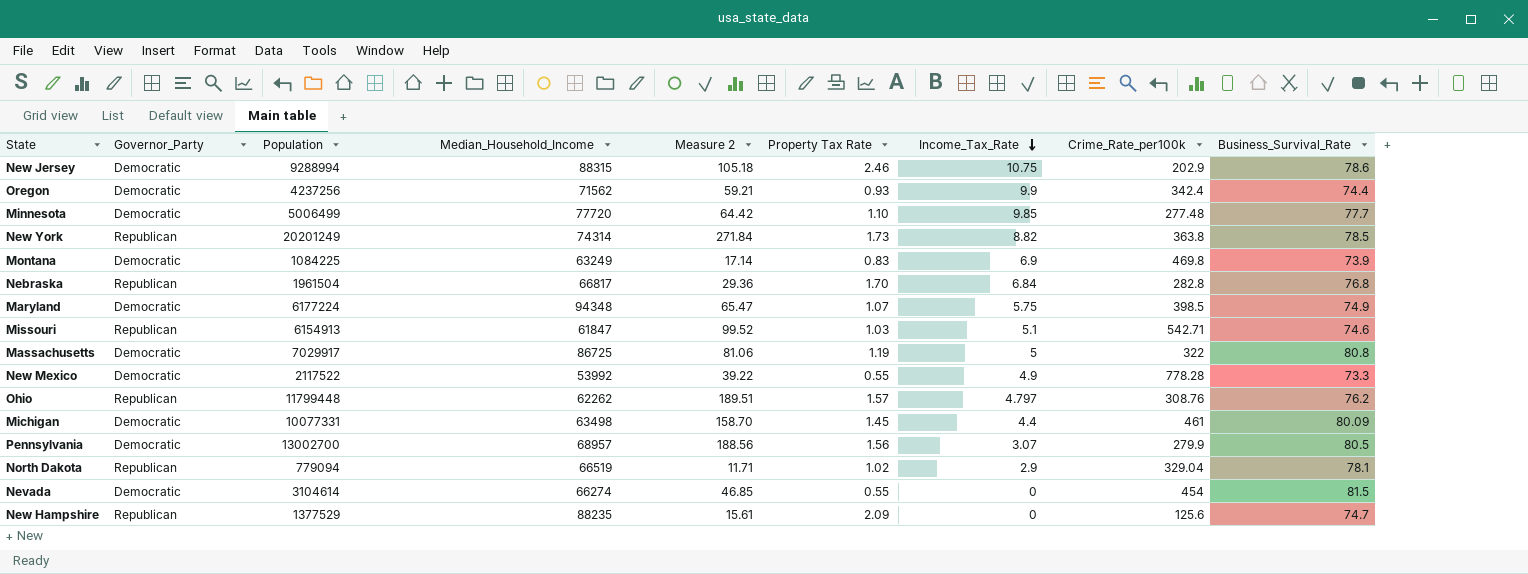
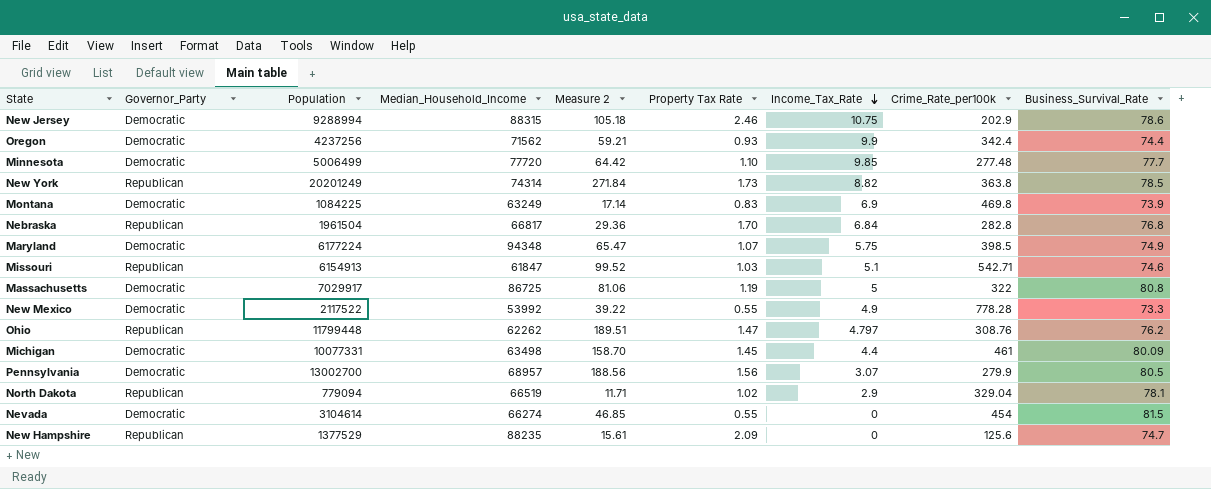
Ohio | Property Tax Rate: 1.57 -> 1.47

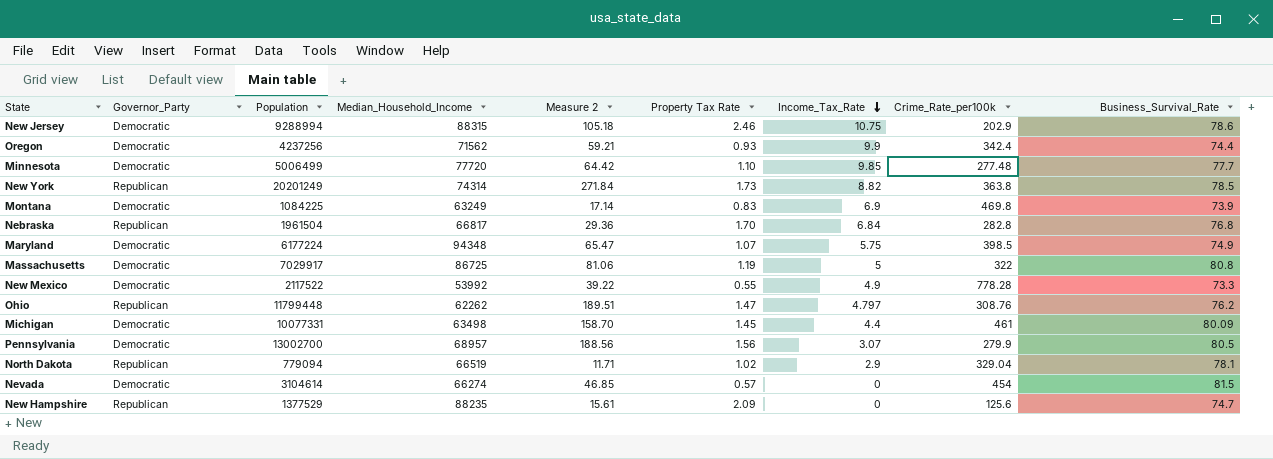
row Missouri: Republican | 6154913 | 61847 | 99.52 | 1.03 | 5.1 | 542.71 | 74.6 -> none
Nevada | Property Tax Rate: 0.55 -> 0.57

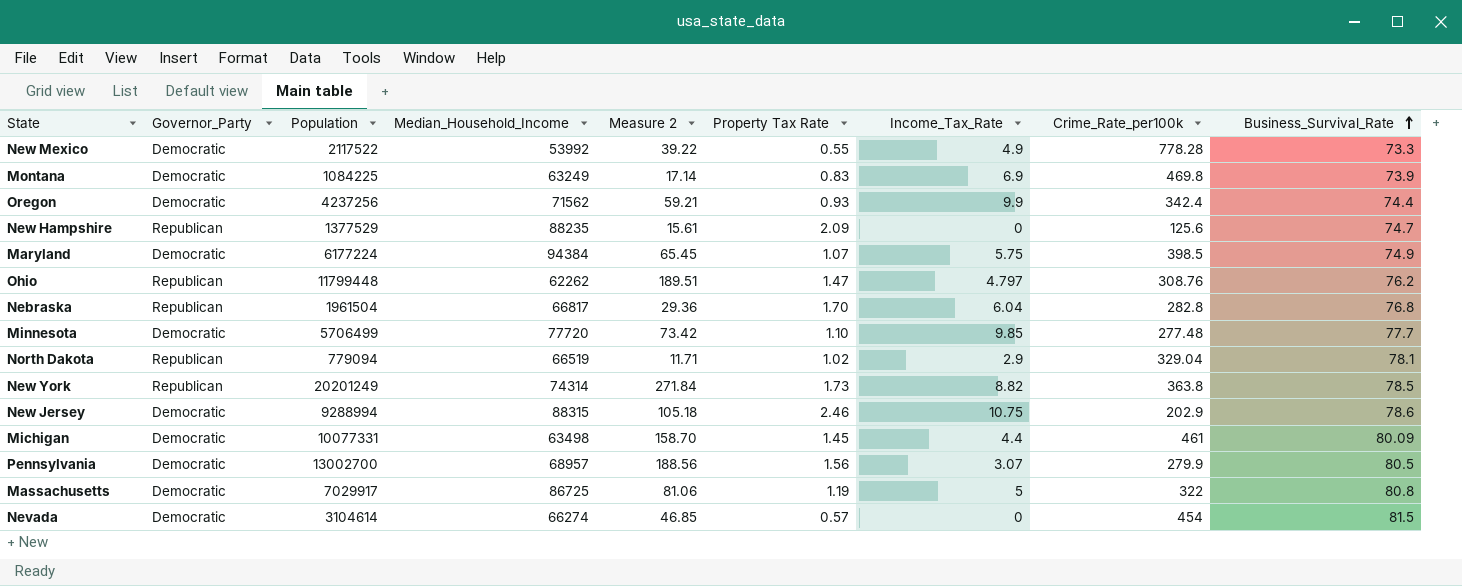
row order: Income_Tax_Rate descending -> Business_Survival_Rate ascending
Maryland | Median_Household_Income: 94348 -> 94384
Maryland | Measure 2: 65.47 -> 65.45
Nebraska | Income_Tax_Rate: 6.84 -> 6.04
Minnesota | Population: 5006499 -> 5706499
Minnesota | Measure 2: 64.42 -> 73.42

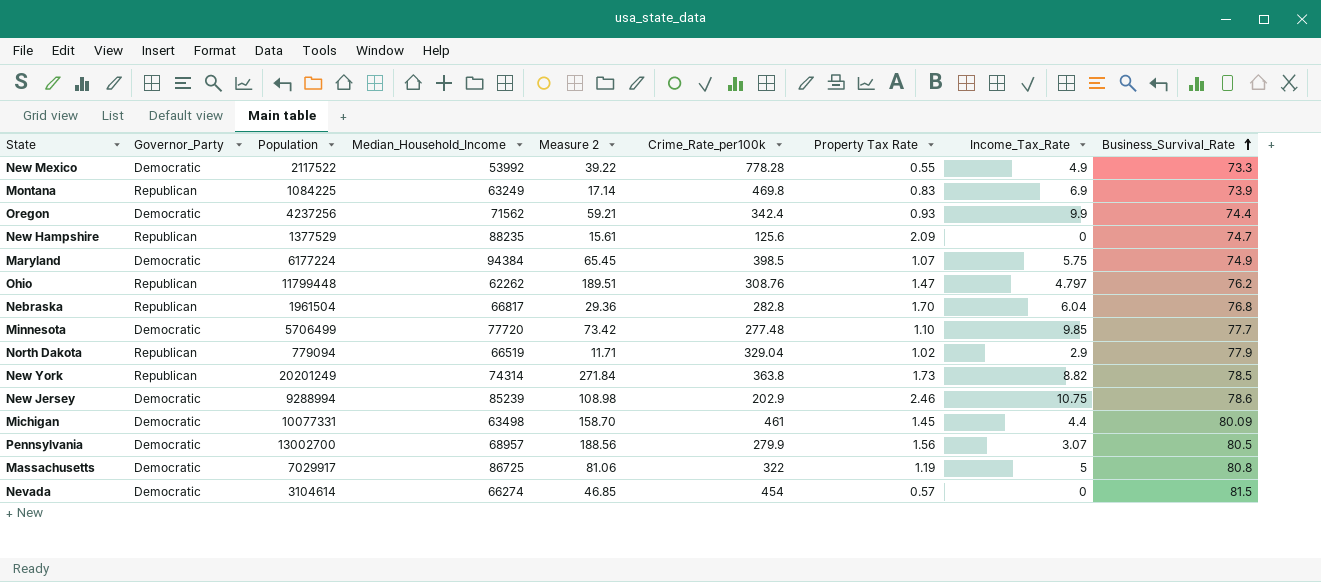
column Crime_Rate_per100k | position: 8 -> 6
Montana | Governor_Party: Democratic -> Republican
North Dakota | Business_Survival_Rate: 78.1 -> 77.9
New Jersey | Median_Household_Income: 88315 -> 85239
New Jersey | Measure 2: 105.18 -> 108.98

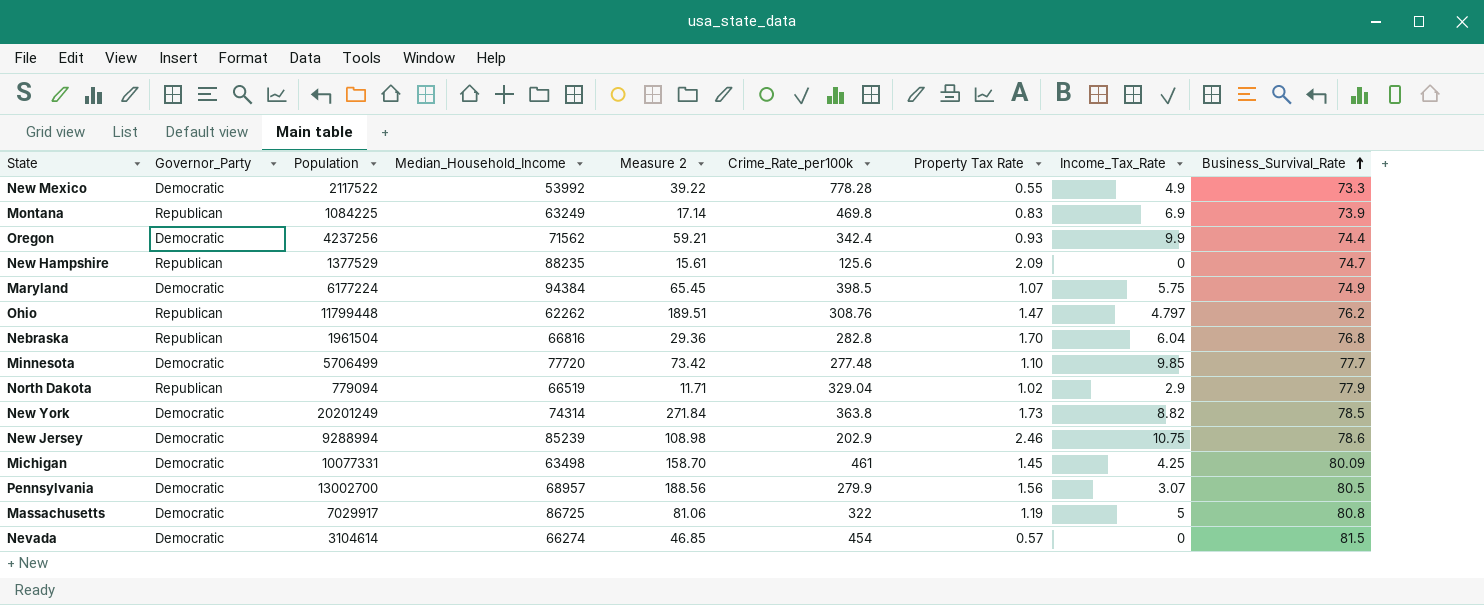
Nebraska | Median_Household_Income: 66817 -> 66816
New York | Governor_Party: Republican -> Democratic
Michigan | Income_Tax_Rate: 4.4 -> 4.25

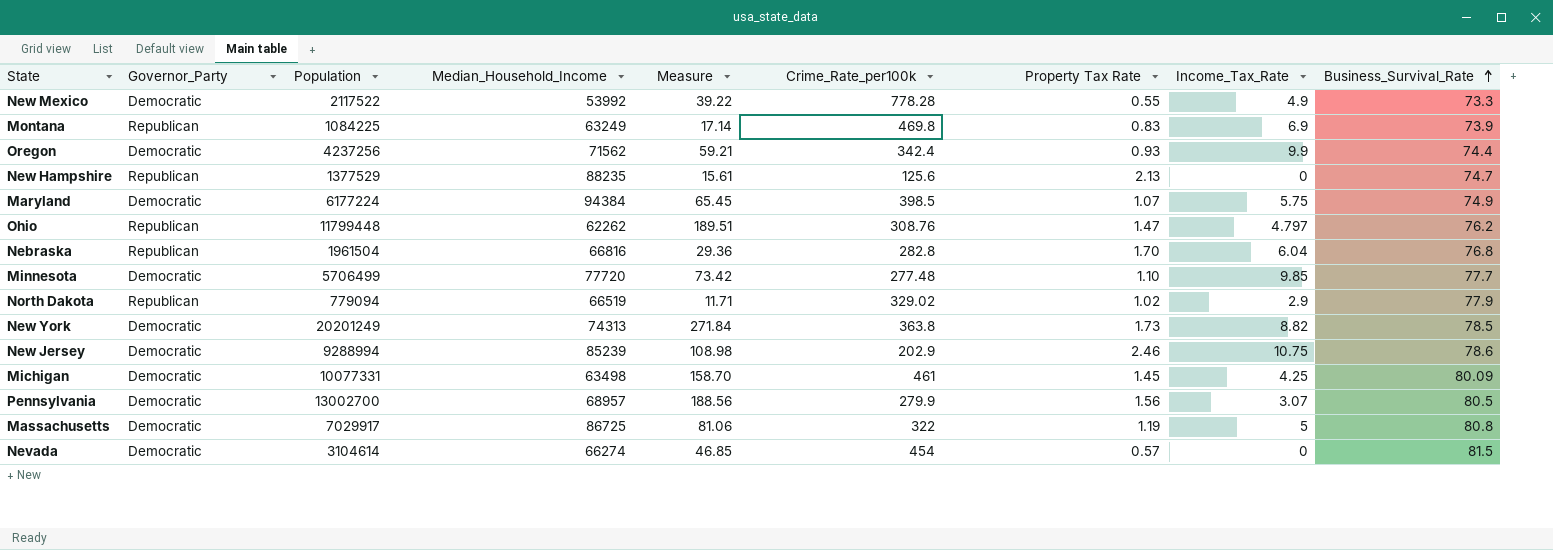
column name: Measure 2 -> Measure
New Hampshire | Property Tax Rate: 2.09 -> 2.13
North Dakota | Crime_Rate_per100k: 329.04 -> 329.02
New York | Median_Household_Income: 74314 -> 74313

